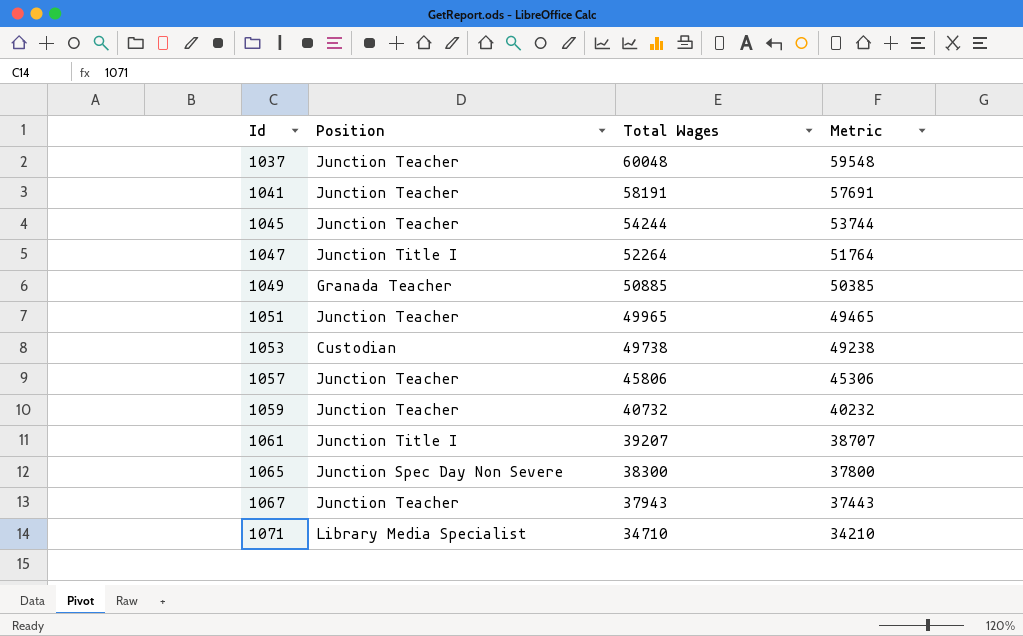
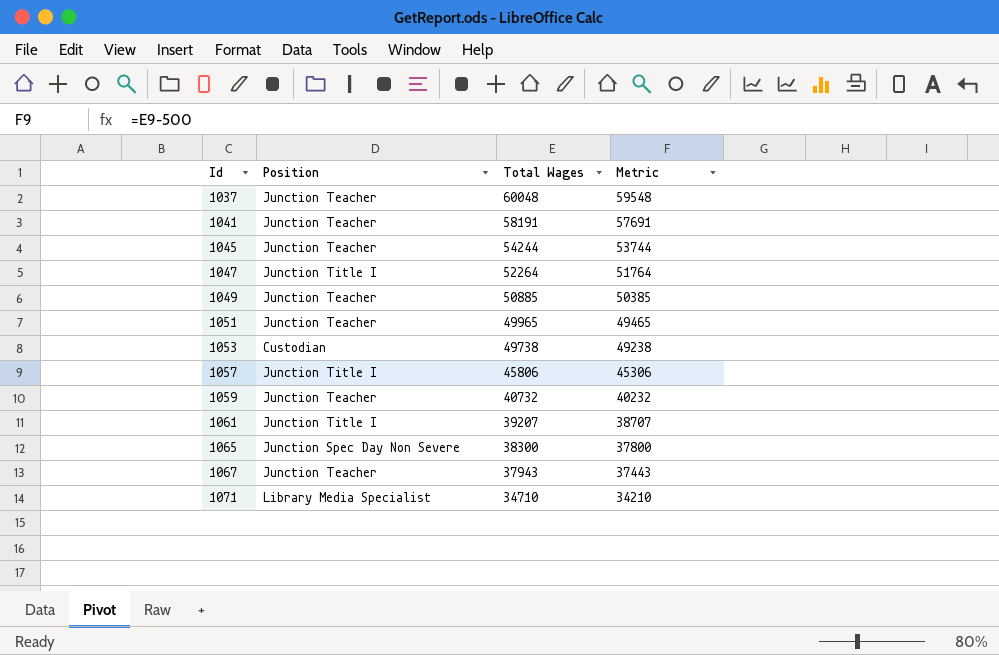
1049 | Position: Granada Teacher -> Junction Teacher
1057 | Position: Junction Teacher -> Junction Title I

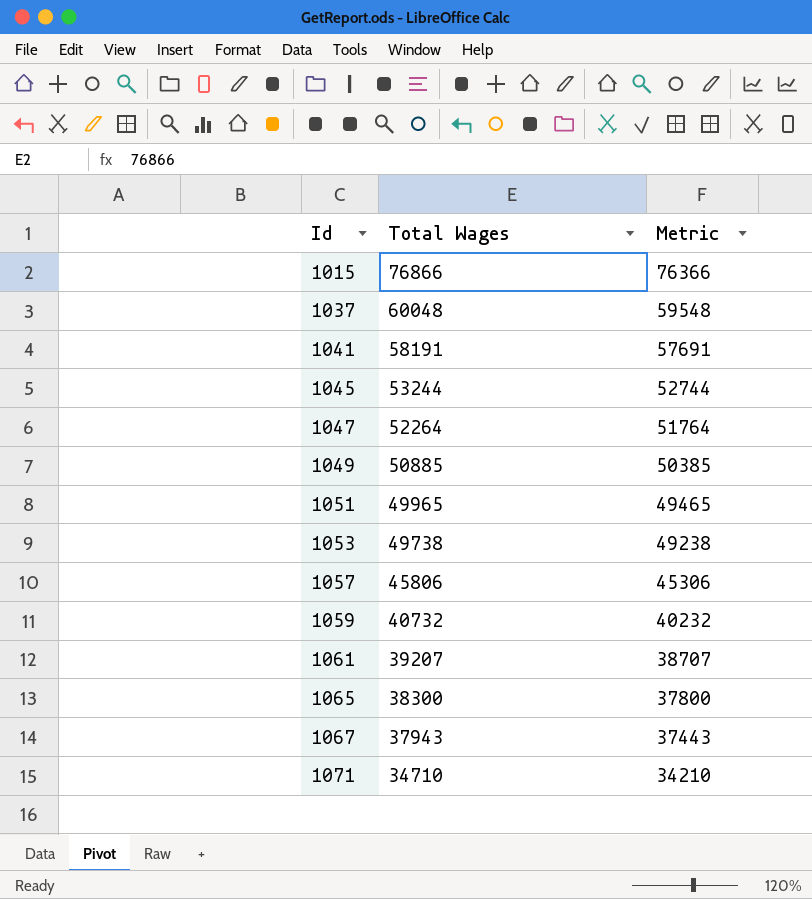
column Position | position: 2 -> none
row 1015: none -> 76866 | 76366
1045 | Total Wages: 54244 -> 53244
1045 | Metric: 53744 -> 52744

